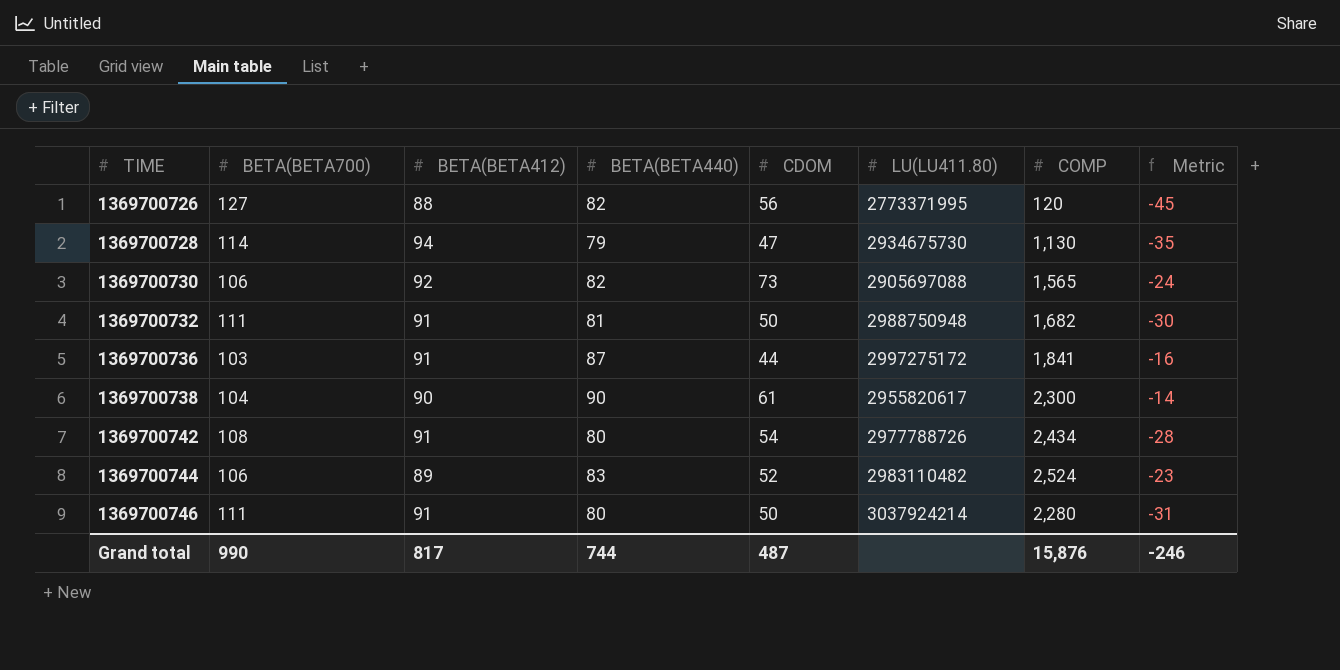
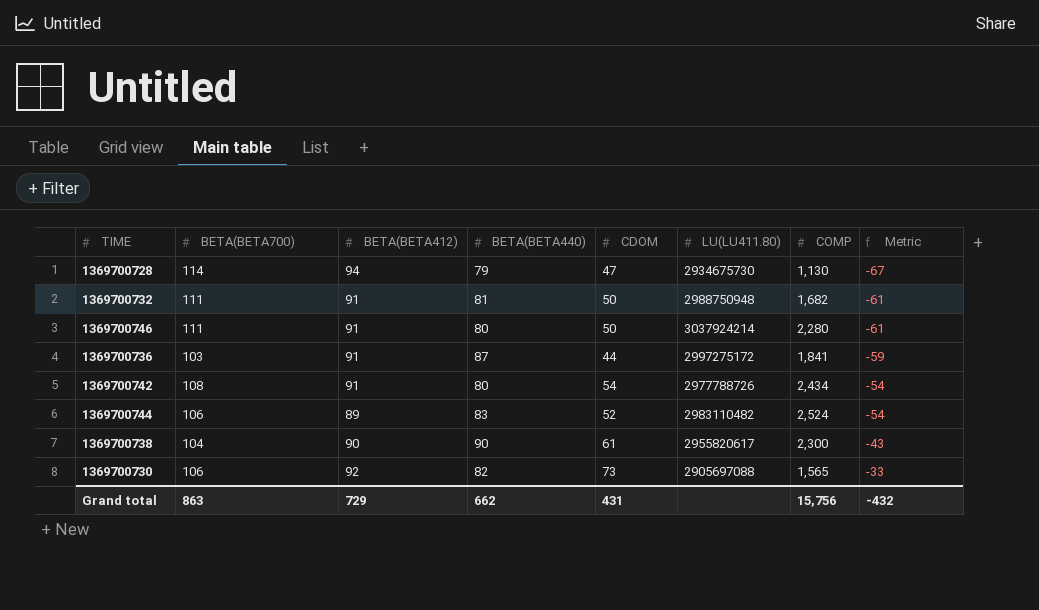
row order: TIME ascending -> Metric ascending
column Metric | formula: [BETA(BETA440)] - [BETA(BETA700)] -> [CDOM] - [BETA(BETA700)]
row 1369700726: 127 | 88 | 82 | 56 | 2773371995 | 120 | -45 -> none
Grand total | BETA(BETA700): 990 -> 863
Grand total | BETA(BETA412): 817 -> 729
Grand total | BETA(BETA440): 744 -> 662
Grand total | CDOM: 487 -> 431
Grand total | COMP: 15,876 -> 15,756
Grand total | Metric: -246 -> -432

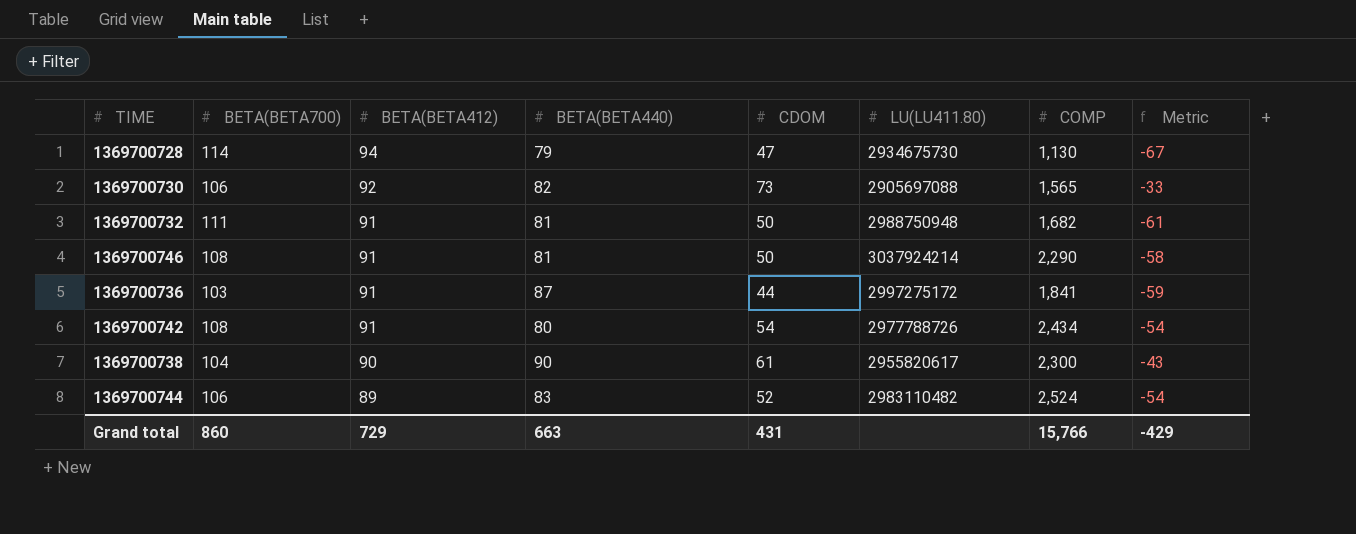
row order: Metric ascending -> BETA(BETA412) descending
1369700746 | BETA(BETA700): 111 -> 108
1369700746 | BETA(BETA440): 80 -> 81
1369700746 | COMP: 2,280 -> 2,290
1369700746 | Metric: -61 -> -58
Grand total | BETA(BETA700): 863 -> 860
Grand total | BETA(BETA440): 662 -> 663
Grand total | COMP: 15,756 -> 15,766
Grand total | Metric: -432 -> -429

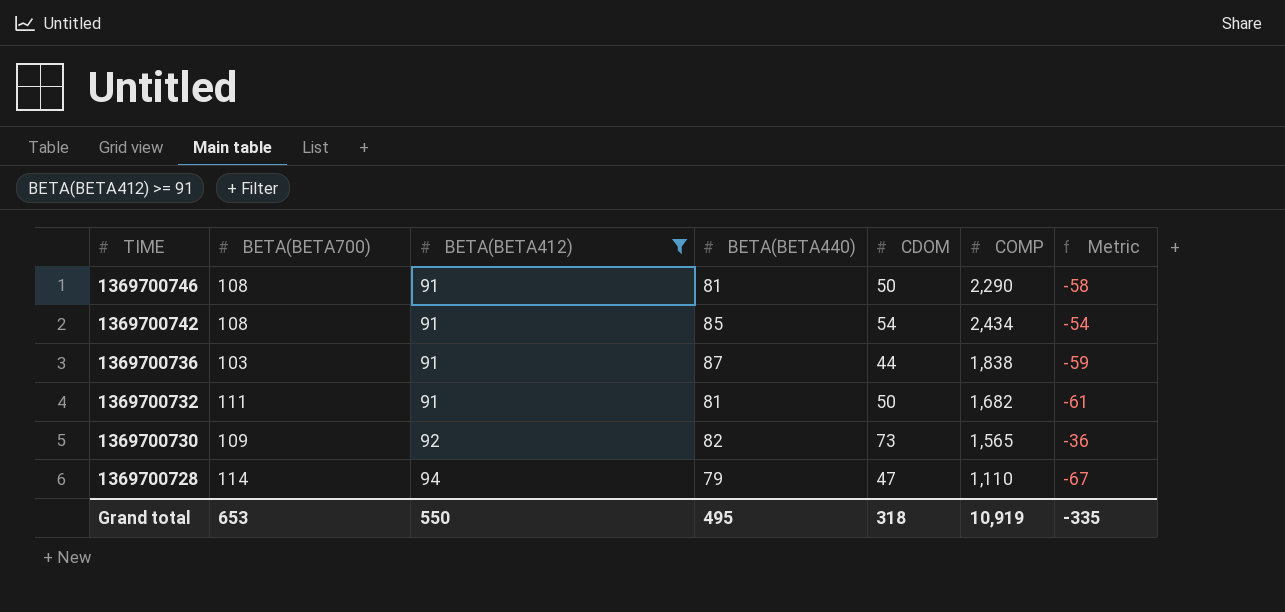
filter: none -> BETA(BETA412) >= 91
row order: BETA(BETA412) descending -> TIME descending
column LU(LU411.80) | position: 6 -> none
1369700742 | BETA(BETA440): 80 -> 85
1369700736 | COMP: 1,841 -> 1,838
1369700730 | BETA(BETA700): 106 -> 109
1369700730 | Metric: -33 -> -36
1369700728 | COMP: 1,130 -> 1,110
Grand total | BETA(BETA700): 860 -> 653
Grand total | BETA(BETA412): 729 -> 550
Grand total | BETA(BETA440): 663 -> 495
Grand total | CDOM: 431 -> 318
Grand total | COMP: 15,766 -> 10,919
Grand total | Metric: -429 -> -335

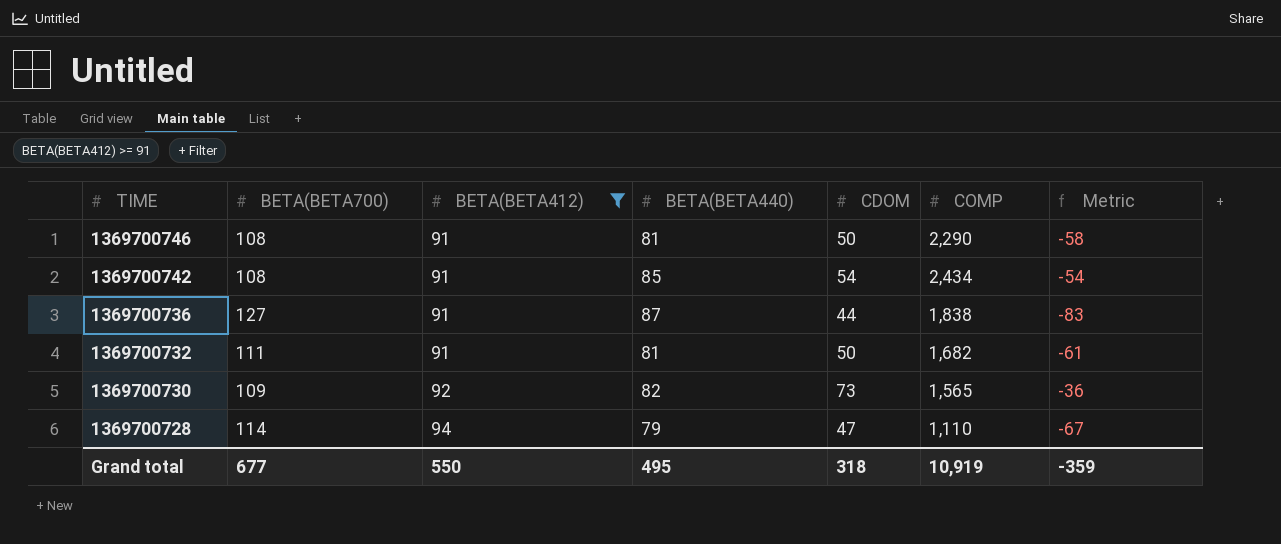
1369700736 | BETA(BETA700): 103 -> 127
1369700736 | Metric: -59 -> -83
Grand total | BETA(BETA700): 653 -> 677
Grand total | Metric: -335 -> -359

